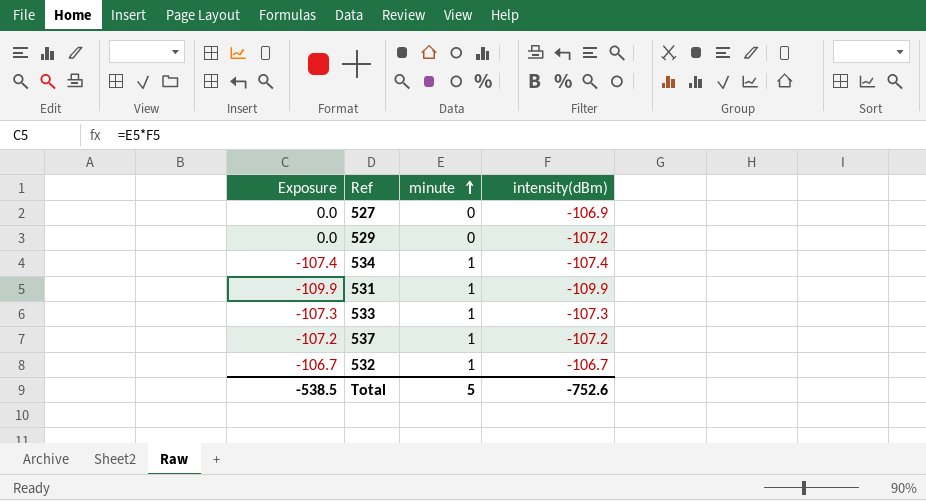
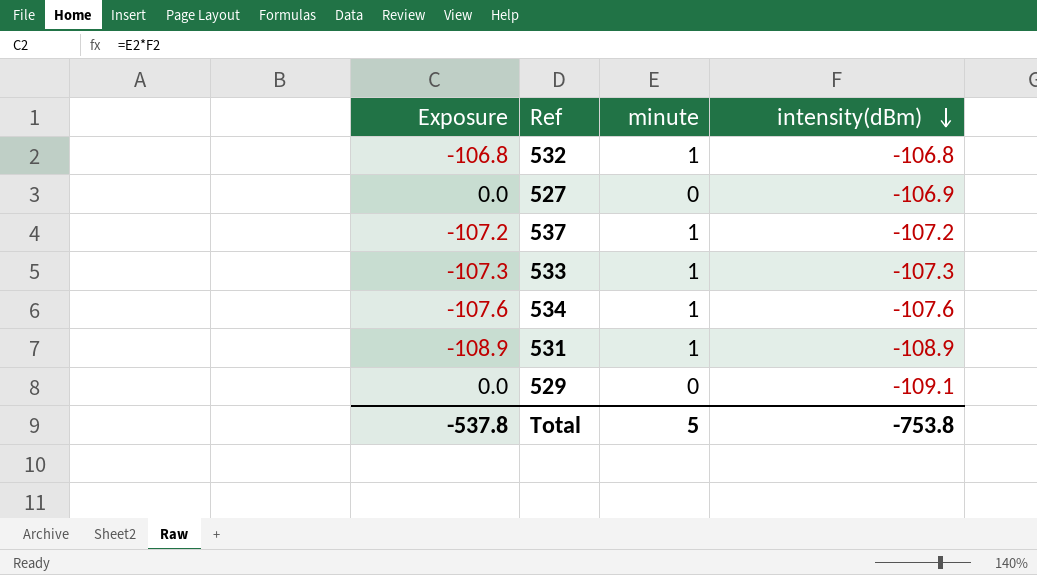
row order: minute ascending -> intensity(dBm) descending
532 | Exposure: -106.7 -> -106.8
532 | intensity(dBm): -106.7 -> -106.8
534 | Exposure: -107.4 -> -107.6
534 | intensity(dBm): -107.4 -> -107.6
531 | Exposure: -109.9 -> -108.9
531 | intensity(dBm): -109.9 -> -108.9
529 | intensity(dBm): -107.2 -> -109.1
Total | Exposure: -538.5 -> -537.8
Total | intensity(dBm): -752.6 -> -753.8

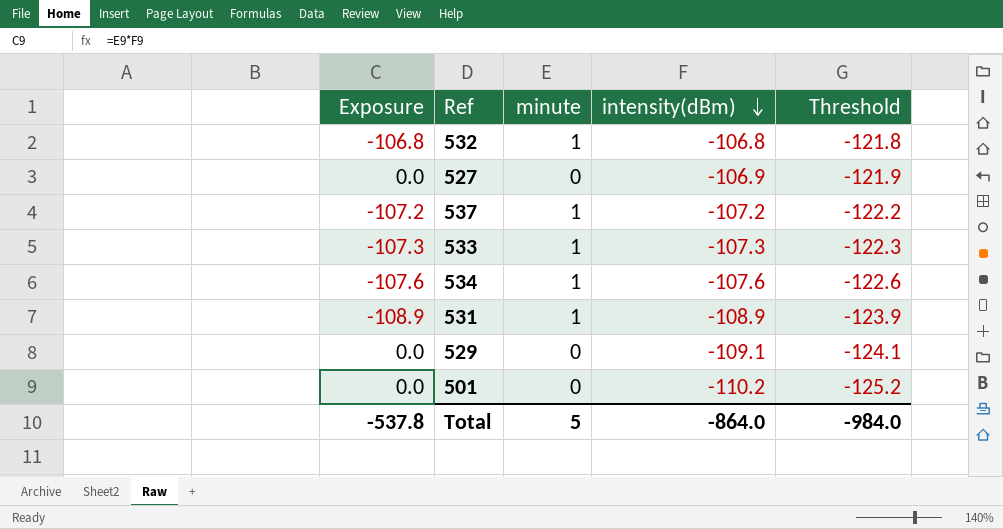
column Threshold | formula: none -> [intensity(dBm)] - 15
row 501: none -> 0.0 | 0 | -110.2 | -125.2
Total | intensity(dBm): -753.8 -> -864.0

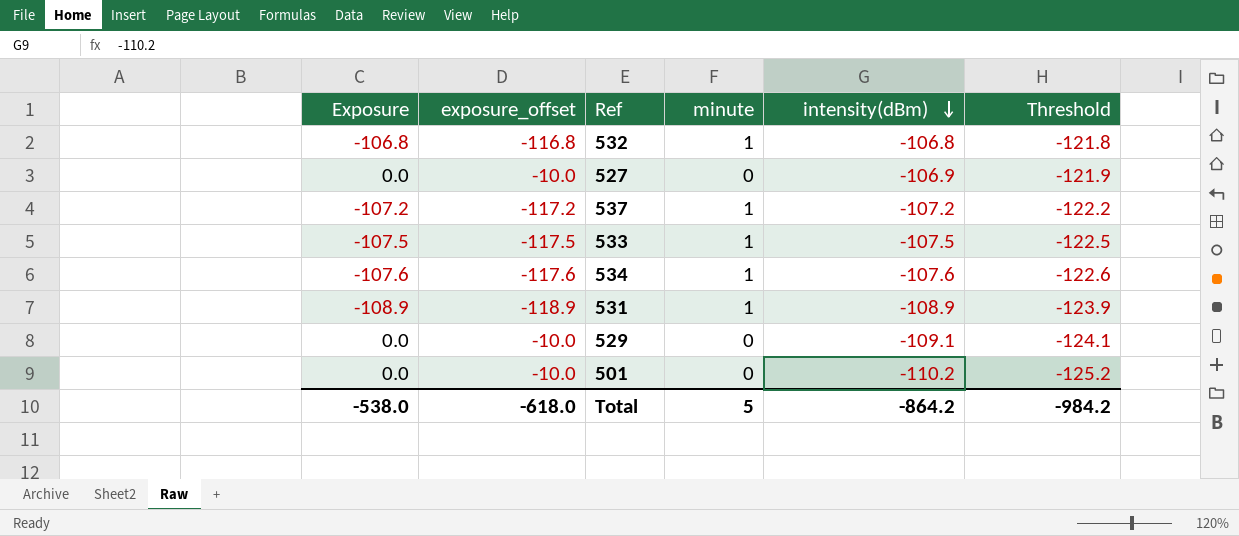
column exposure_offset | formula: none -> [Exposure] - 10
533 | Exposure: -107.3 -> -107.5
533 | intensity(dBm): -107.3 -> -107.5
533 | Threshold: -122.3 -> -122.5
Total | Exposure: -537.8 -> -538.0
Total | intensity(dBm): -864.0 -> -864.2
Total | Threshold: -984.0 -> -984.2

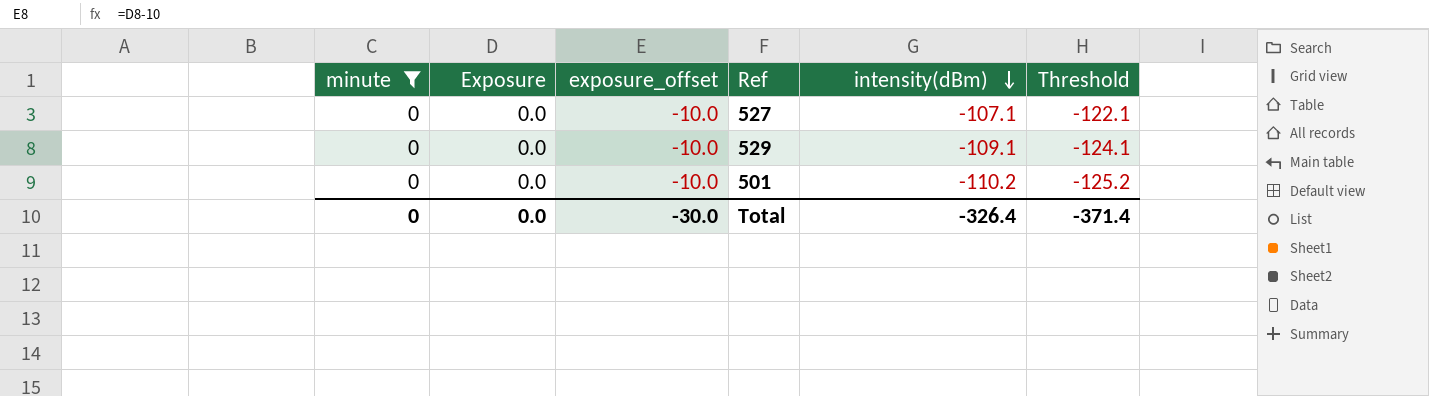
filter: none -> minute = 0
column minute | position: 4 -> 1
527 | intensity(dBm): -106.9 -> -107.1
527 | Threshold: -121.9 -> -122.1
Total | minute: 5 -> 0
Total | Exposure: -538.0 -> 0.0
Total | exposure_offset: -618.0 -> -30.0
Total | intensity(dBm): -864.2 -> -326.4
Total | Threshold: -984.2 -> -371.4

